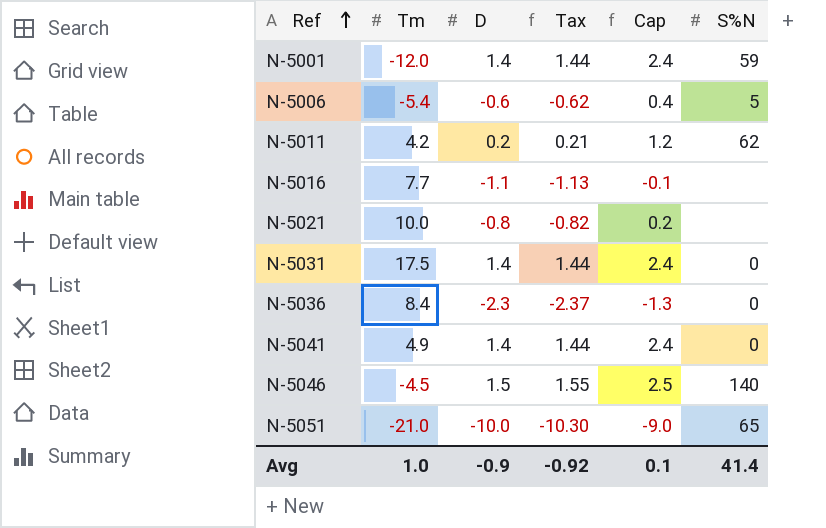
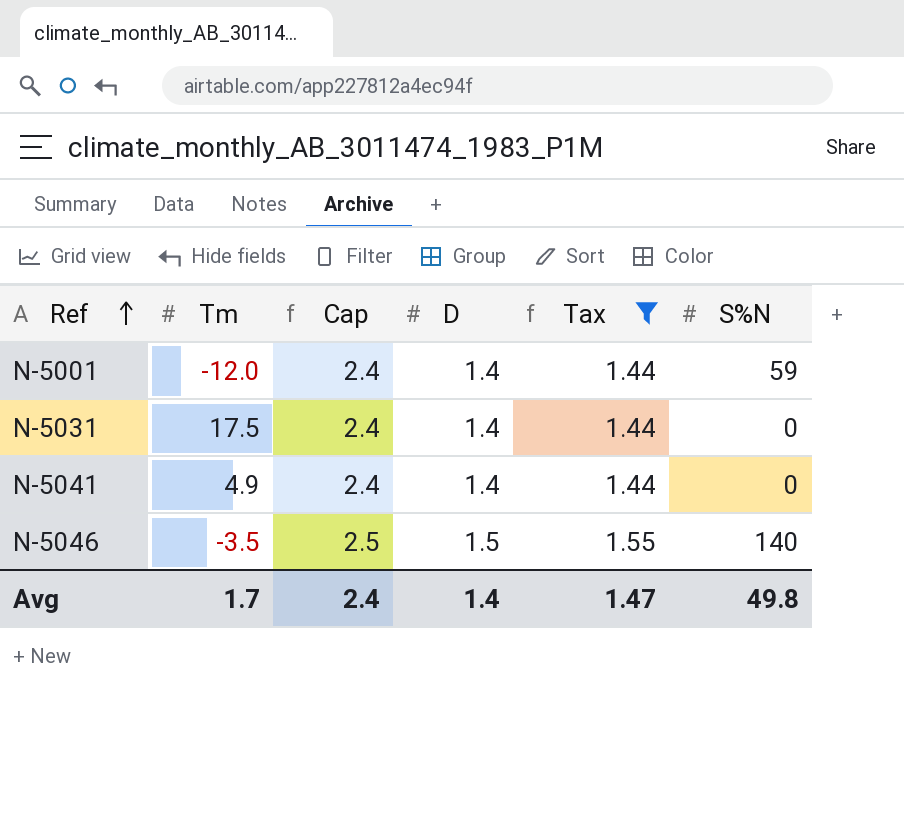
filter: none -> Tax >= 1.44
column Cap | position: 5 -> 3
N-5046 | Tm: -4.5 -> -3.5
Avg | Tm: 1.0 -> 1.7
Avg | Cap: 0.1 -> 2.4
Avg | D: -0.9 -> 1.4
Avg | Tax: -0.92 -> 1.47
Avg | S%N: 41.4 -> 49.8

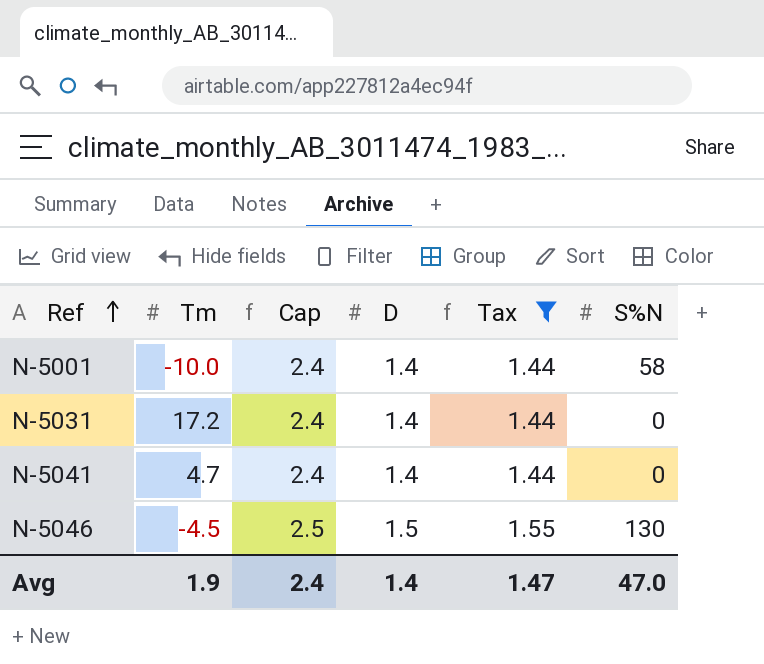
N-5001 | Tm: -12.0 -> -10.0
N-5001 | S%N: 59 -> 58
N-5031 | Tm: 17.5 -> 17.2
N-5041 | Tm: 4.9 -> 4.7
N-5046 | Tm: -3.5 -> -4.5
N-5046 | S%N: 140 -> 130
Avg | Tm: 1.7 -> 1.9
Avg | S%N: 49.8 -> 47.0

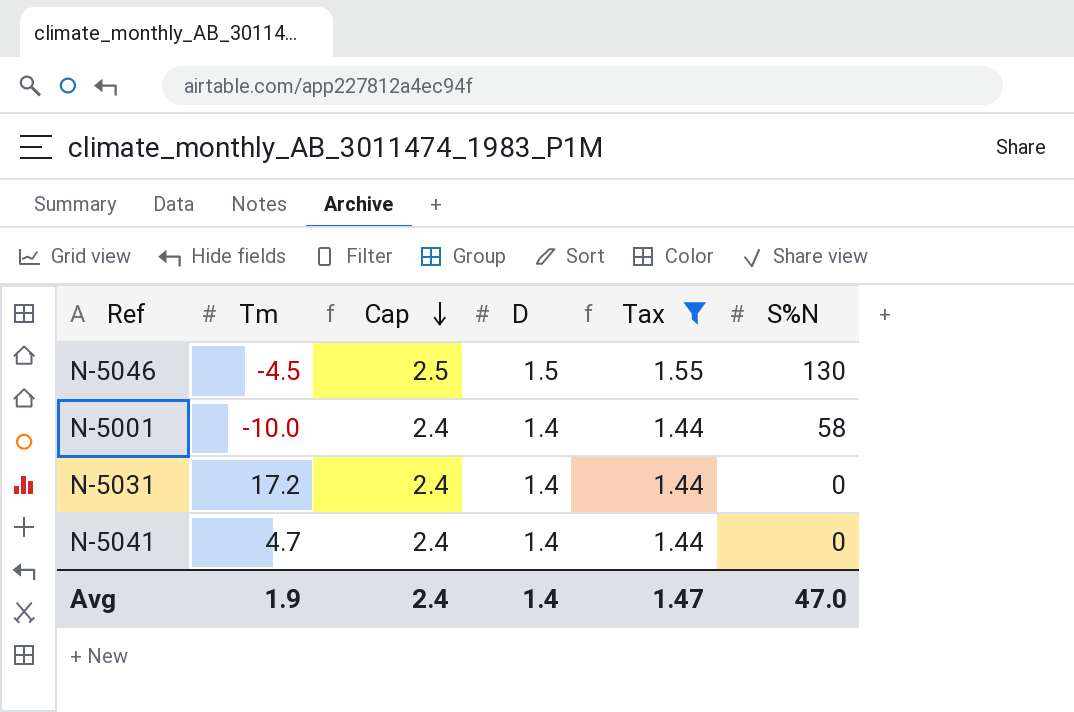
row order: Ref ascending -> Cap descending

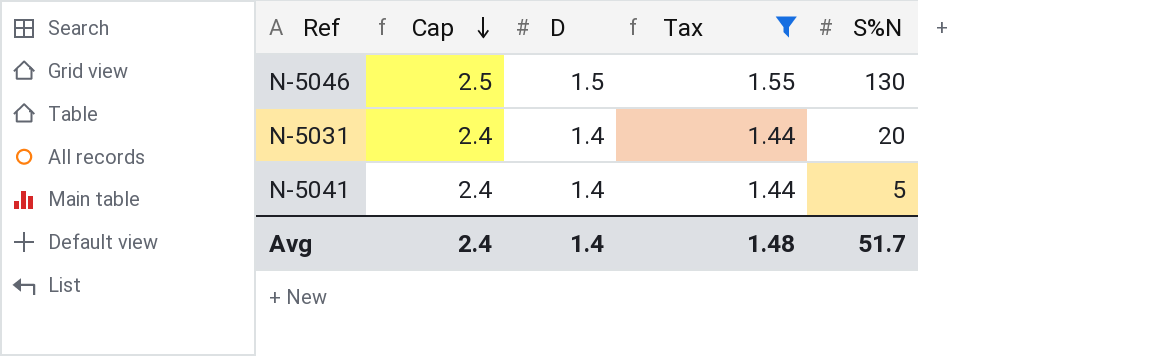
column Tm | position: 2 -> none
row N-5001: -10.0 | 2.4 | 1.4 | 1.44 | 58 -> none
N-5031 | S%N: 0 -> 20
N-5041 | S%N: 0 -> 5
Avg | Tax: 1.47 -> 1.48
Avg | S%N: 47.0 -> 51.7

